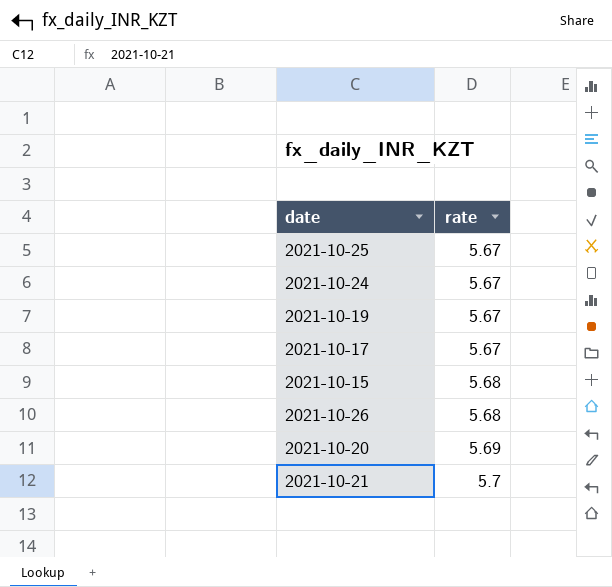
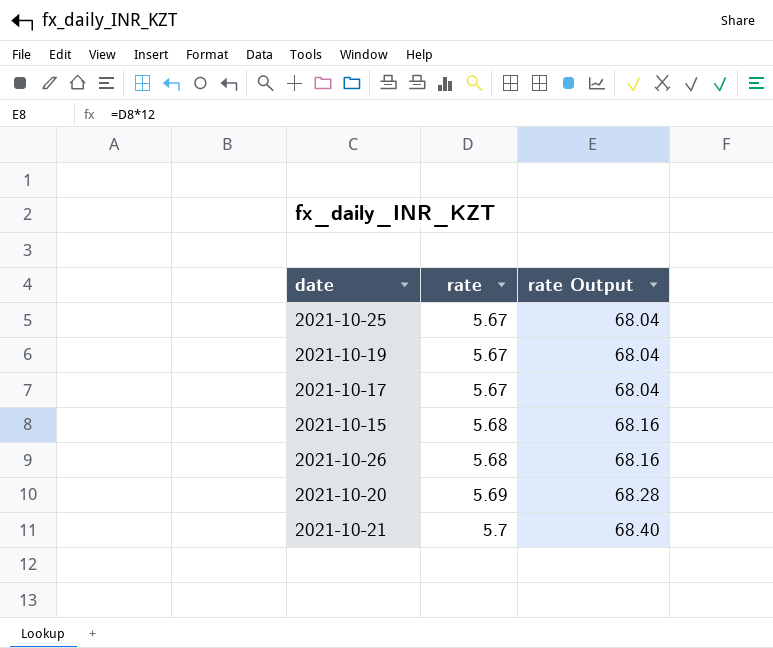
column rate Output | formula: none -> [rate] * 12
row 2021-10-24: 5.67 -> none

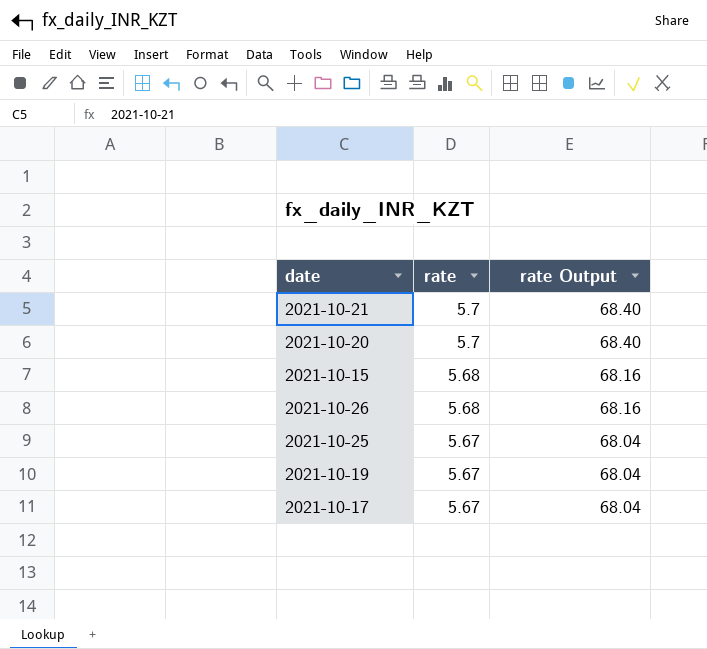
row order: rate ascending -> rate descending
2021-10-20 | rate: 5.69 -> 5.7
2021-10-20 | rate Output: 68.28 -> 68.40

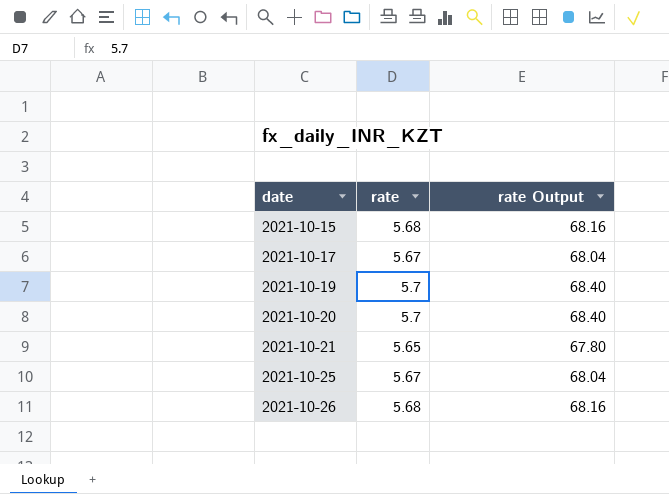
row order: rate descending -> date ascending
2021-10-19 | rate: 5.67 -> 5.7
2021-10-19 | rate Output: 68.04 -> 68.40
2021-10-21 | rate: 5.7 -> 5.65
2021-10-21 | rate Output: 68.40 -> 67.80

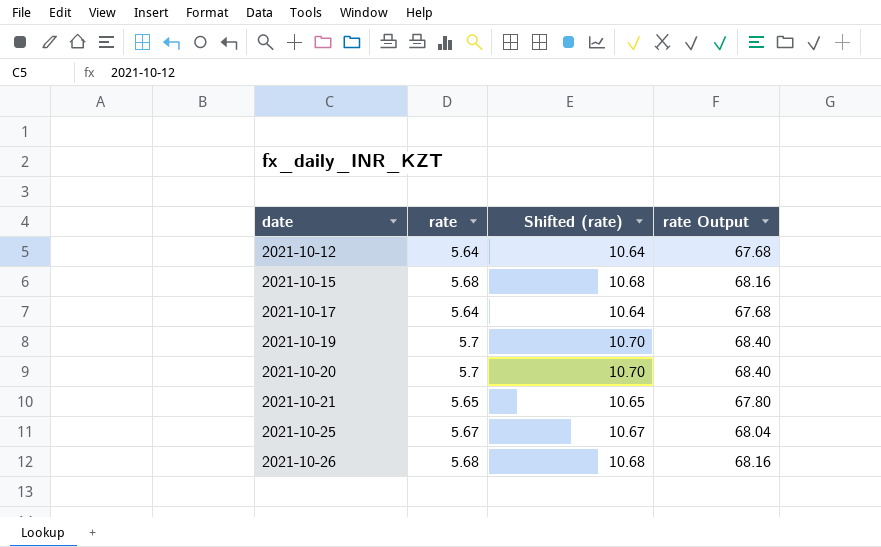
column Shifted (rate) | formula: none -> [rate] + 5
row 2021-10-12: none -> 5.64 | 10.64 | 67.68
2021-10-17 | rate: 5.67 -> 5.64
2021-10-17 | rate Output: 68.04 -> 67.68

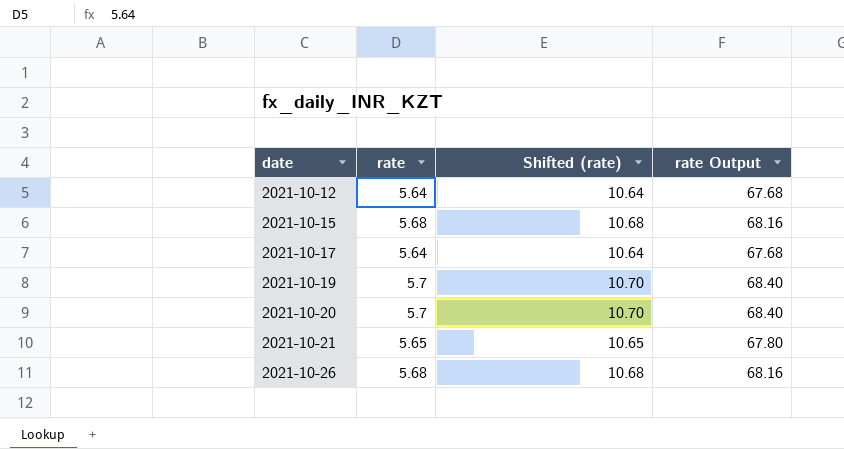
row 2021-10-25: 5.67 | 10.67 | 68.04 -> none

